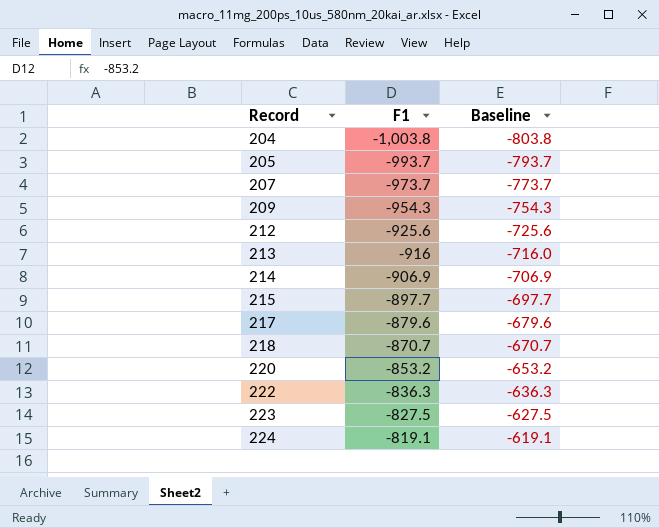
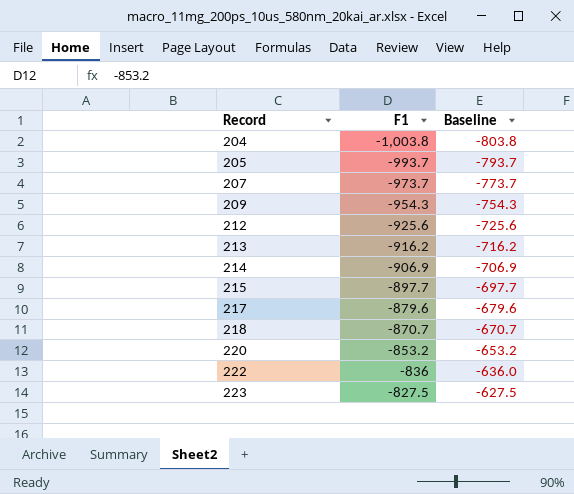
row 224: -819.1 | -619.1 -> none
213 | F1: -916 -> -916.2
213 | Baseline: -716.0 -> -716.2
222 | F1: -836.3 -> -836
222 | Baseline: -636.3 -> -636.0

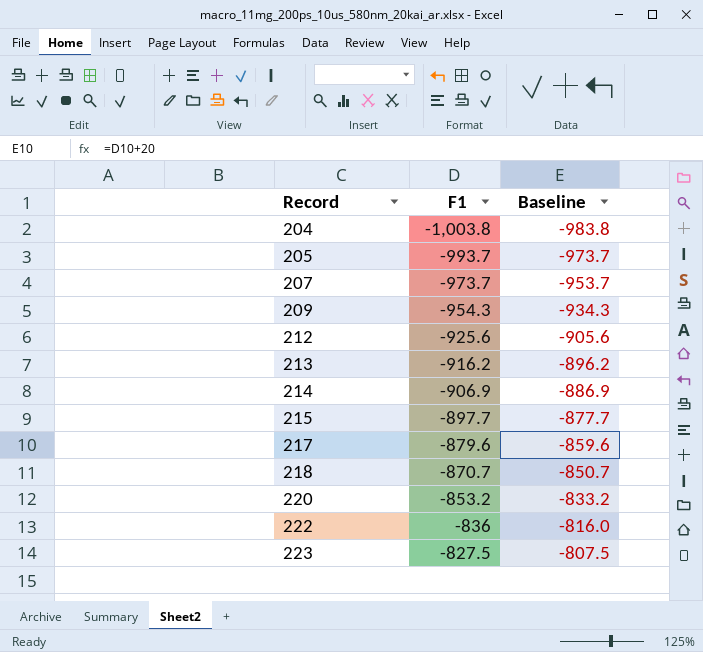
column Baseline | formula: [F1] + 200 -> [F1] + 20

